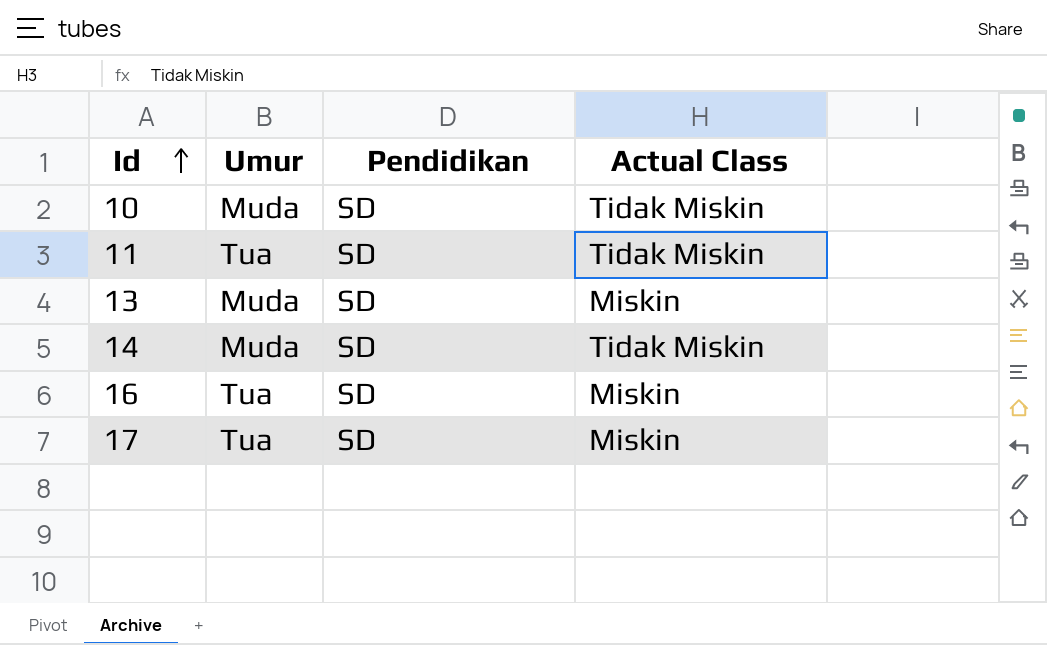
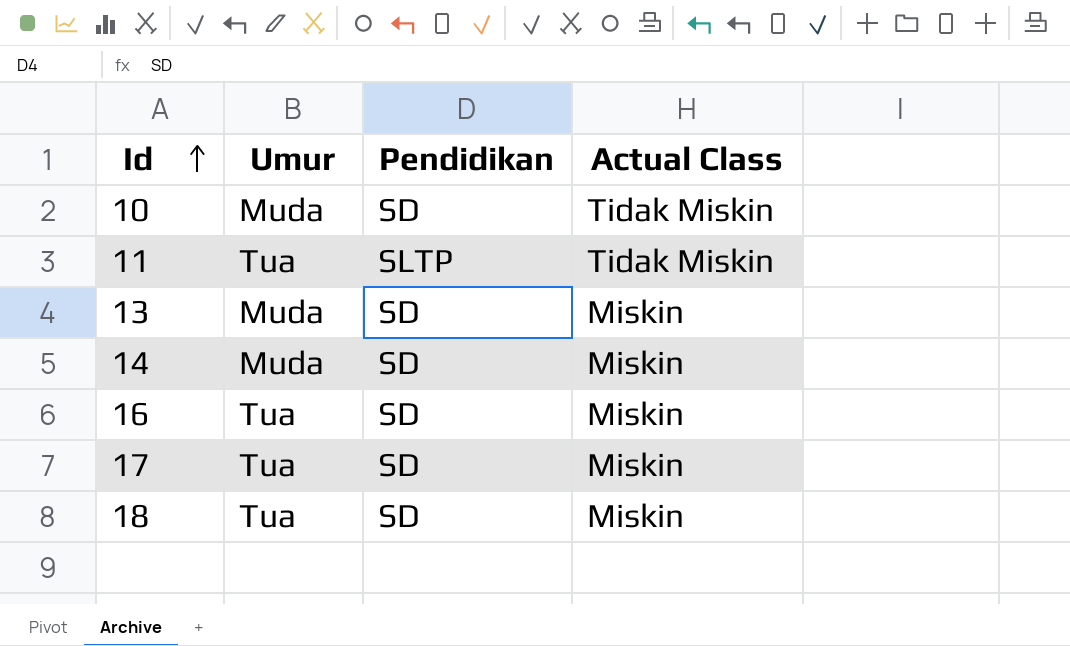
11 | Pendidikan: SD -> SLTP
14 | Actual Class: Tidak Miskin -> Miskin
row 18: none -> Tua | SD | Miskin

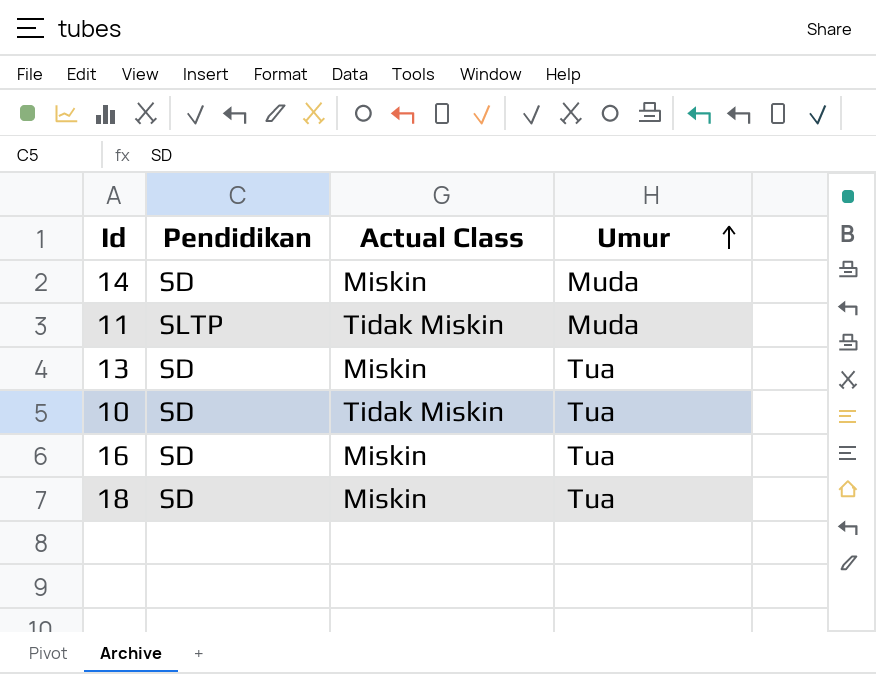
row order: Id ascending -> Umur ascending
column Umur | position: 2 -> 4
row 17: Tua | SD | Miskin -> none
11 | Umur: Tua -> Muda
13 | Umur: Muda -> Tua
10 | Umur: Muda -> Tua

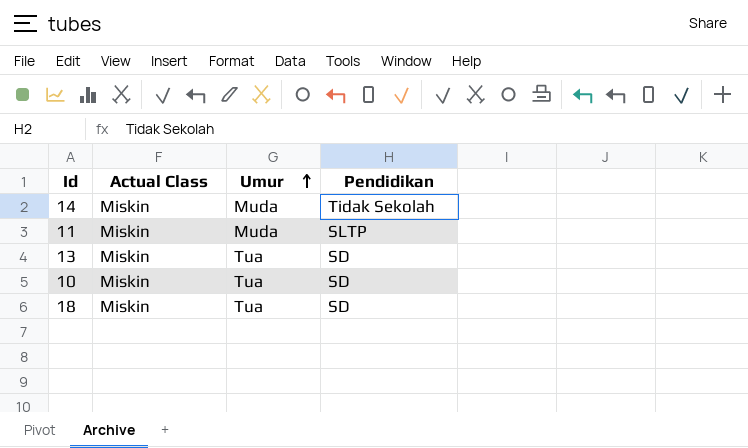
column Pendidikan | position: 2 -> 4
row 16: SD | Miskin | Tua -> none
14 | Pendidikan: SD -> Tidak Sekolah
11 | Actual Class: Tidak Miskin -> Miskin
10 | Actual Class: Tidak Miskin -> Miskin

